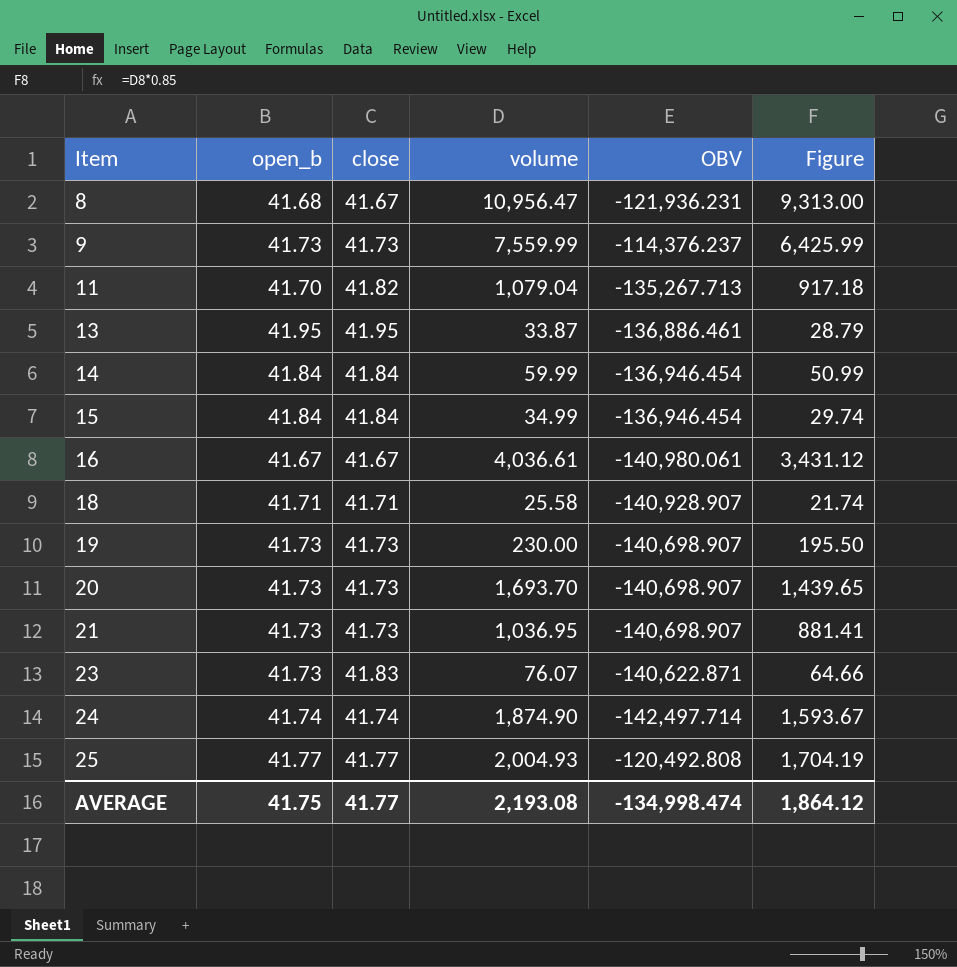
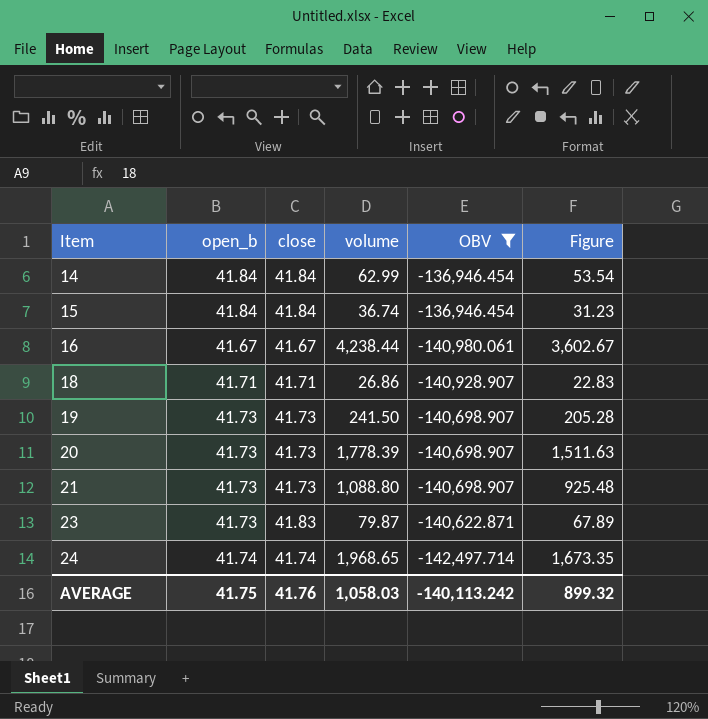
filter: none -> OBV <= -136,946.454
14 | volume: 59.99 -> 62.99
14 | Figure: 50.99 -> 53.54
15 | volume: 34.99 -> 36.74
15 | Figure: 29.74 -> 31.23
16 | volume: 4,036.61 -> 4,238.44
16 | Figure: 3,431.12 -> 3,602.67
18 | volume: 25.58 -> 26.86
18 | Figure: 21.74 -> 22.83
19 | volume: 230.00 -> 241.50
19 | Figure: 195.50 -> 205.28
20 | volume: 1,693.70 -> 1,778.39
20 | Figure: 1,439.65 -> 1,511.63
21 | volume: 1,036.95 -> 1,088.80
21 | Figure: 881.41 -> 925.48
23 | volume: 76.07 -> 79.87
23 | Figure: 64.66 -> 67.89
24 | volume: 1,874.90 -> 1,968.65
24 | Figure: 1,593.67 -> 1,673.35
AVERAGE | close: 41.77 -> 41.76
AVERAGE | volume: 2,193.08 -> 1,058.03
AVERAGE | OBV: -134,998.474 -> -140,113.242
AVERAGE | Figure: 1,864.12 -> 899.32

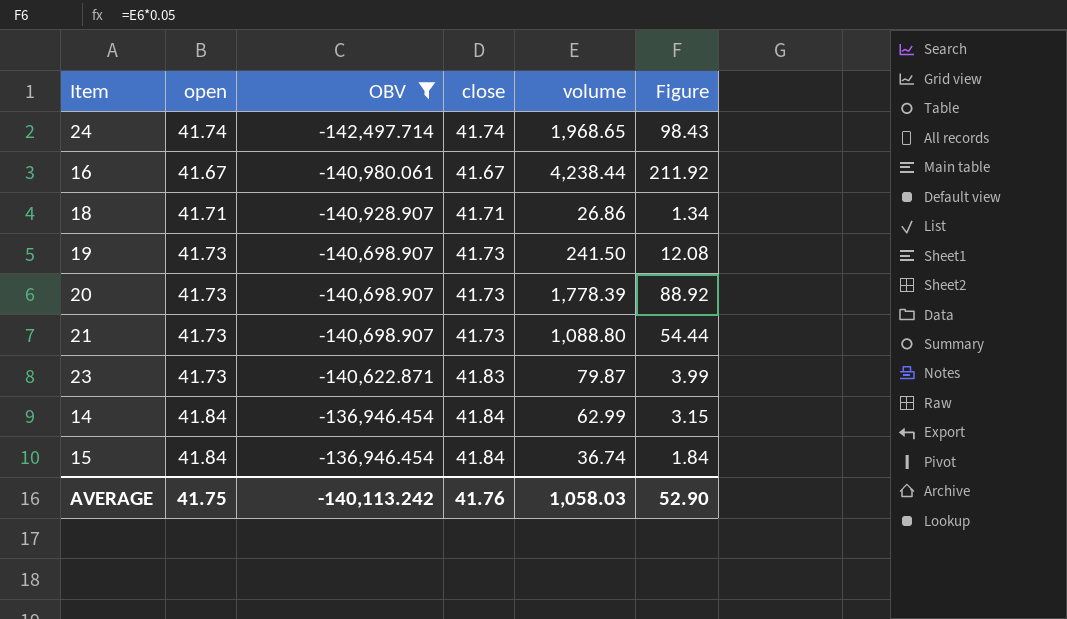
row order: Item ascending -> OBV ascending
column name: open_b -> open
column OBV | position: 5 -> 3
column Figure | formula: [volume] * 0.85 -> [volume] * 0.05
AVERAGE | Figure: 899.32 -> 52.90

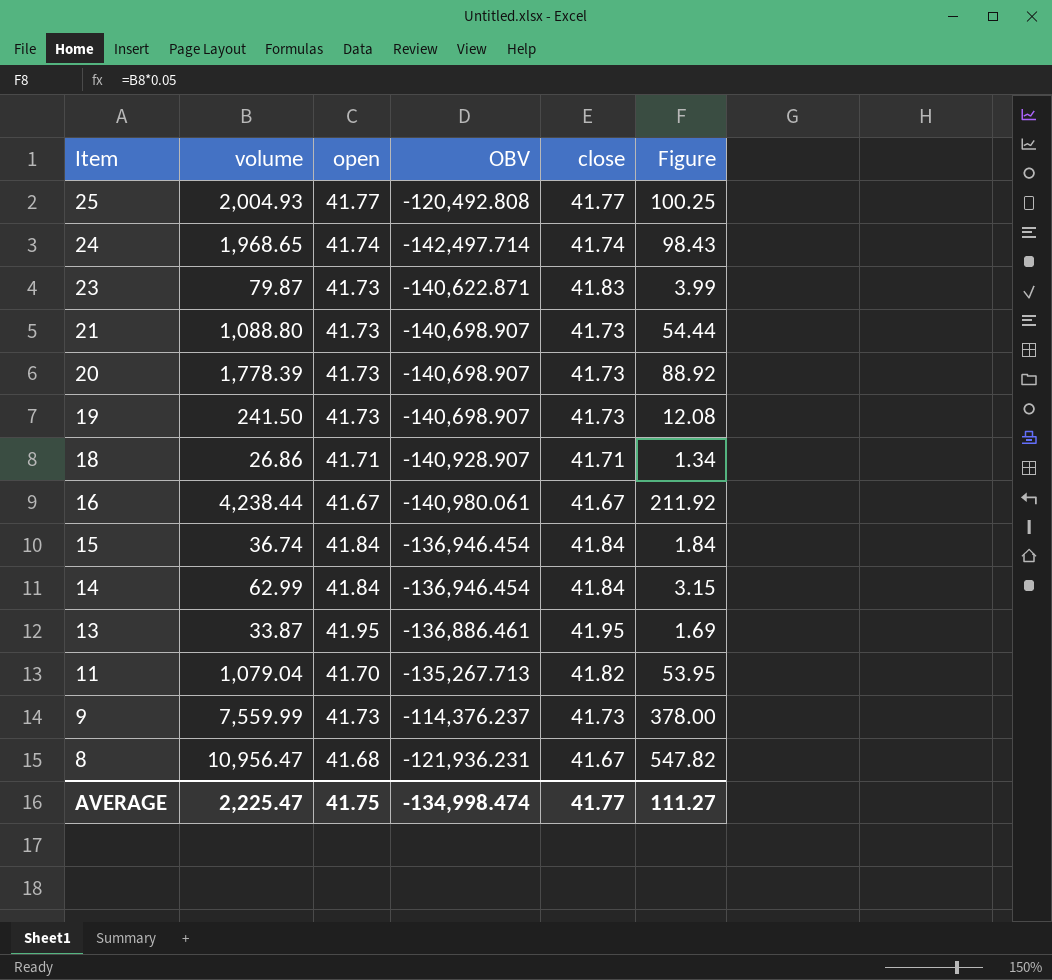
filter: OBV <= -136,946.454 -> none
row order: OBV ascending -> Item descending
column volume | position: 5 -> 2
AVERAGE | volume: 1,058.03 -> 2,225.47
AVERAGE | OBV: -140,113.242 -> -134,998.474
AVERAGE | close: 41.76 -> 41.77
AVERAGE | Figure: 52.90 -> 111.27

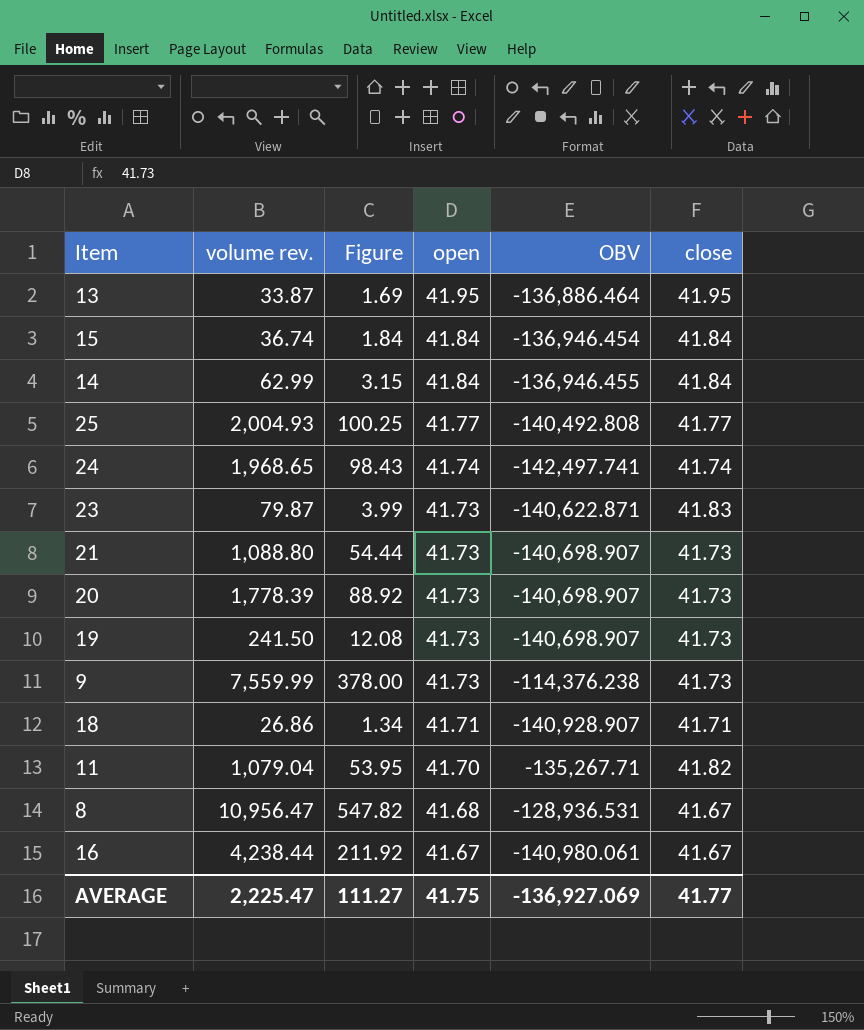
row order: Item descending -> open descending
column name: volume -> volume rev.
column Figure | position: 6 -> 3
13 | OBV: -136,886.461 -> -136,886.464
14 | OBV: -136,946.454 -> -136,946.455
25 | OBV: -120,492.808 -> -140,492.808
24 | OBV: -142,497.714 -> -142,497.741
9 | OBV: -114,376.237 -> -114,376.238
11 | OBV: -135,267.713 -> -135,267.71
8 | OBV: -121,936.231 -> -128,936.531
AVERAGE | OBV: -134,998.474 -> -136,927.069

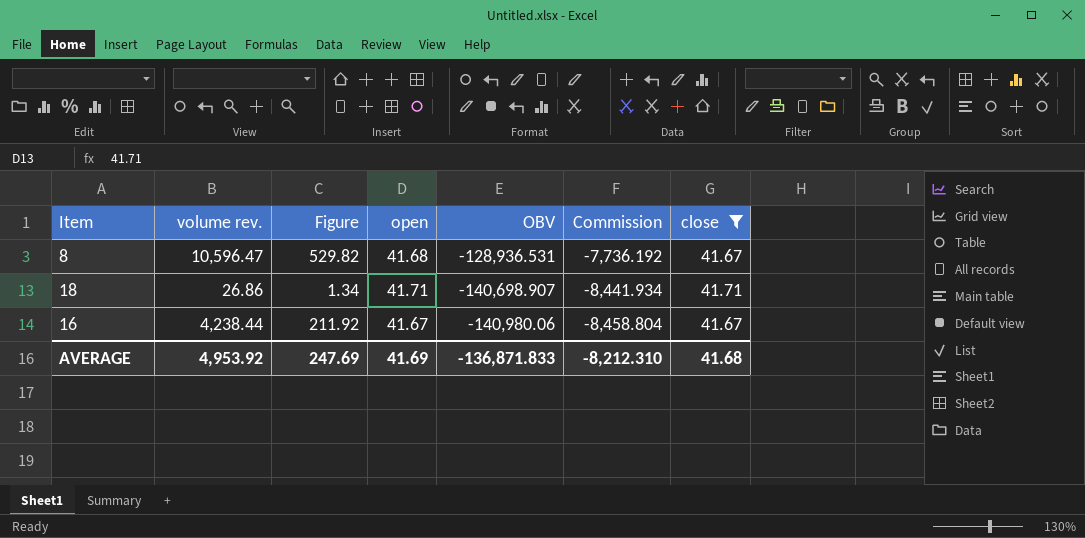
filter: none -> close <= 41.71
row order: open descending -> OBV descending
column Commission | formula: none -> [OBV] * 0.06
8 | volume rev.: 10,956.47 -> 10,596.47
8 | Figure: 547.82 -> 529.82
18 | OBV: -140,928.907 -> -140,698.907
16 | OBV: -140,980.061 -> -140,980.06
AVERAGE | volume rev.: 2,225.47 -> 4,953.92
AVERAGE | Figure: 111.27 -> 247.69
AVERAGE | open: 41.75 -> 41.69
AVERAGE | OBV: -136,927.069 -> -136,871.833
AVERAGE | close: 41.77 -> 41.68

